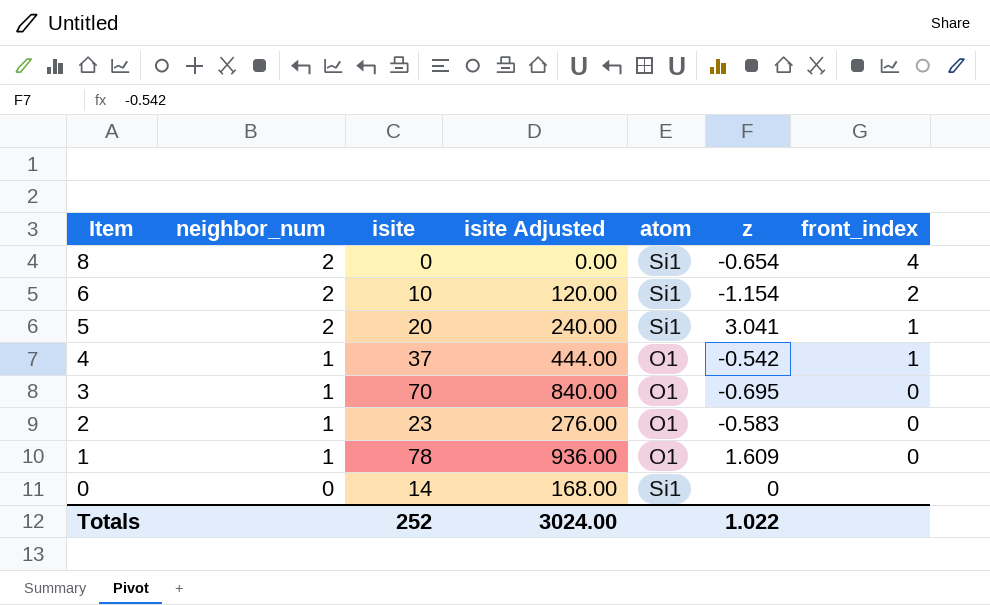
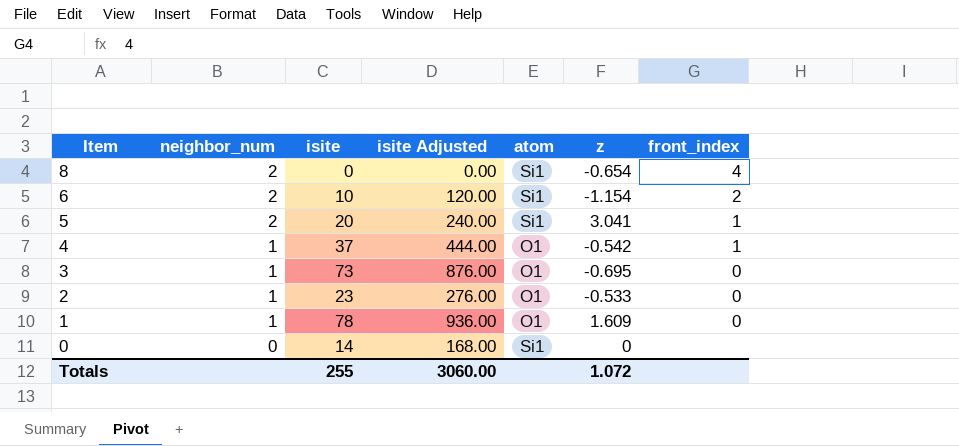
3 | isite: 70 -> 73
3 | isite Adjusted: 840.00 -> 876.00
2 | z: -0.583 -> -0.533
Totals | isite: 252 -> 255
Totals | isite Adjusted: 3024.00 -> 3060.00
Totals | z: 1.022 -> 1.072

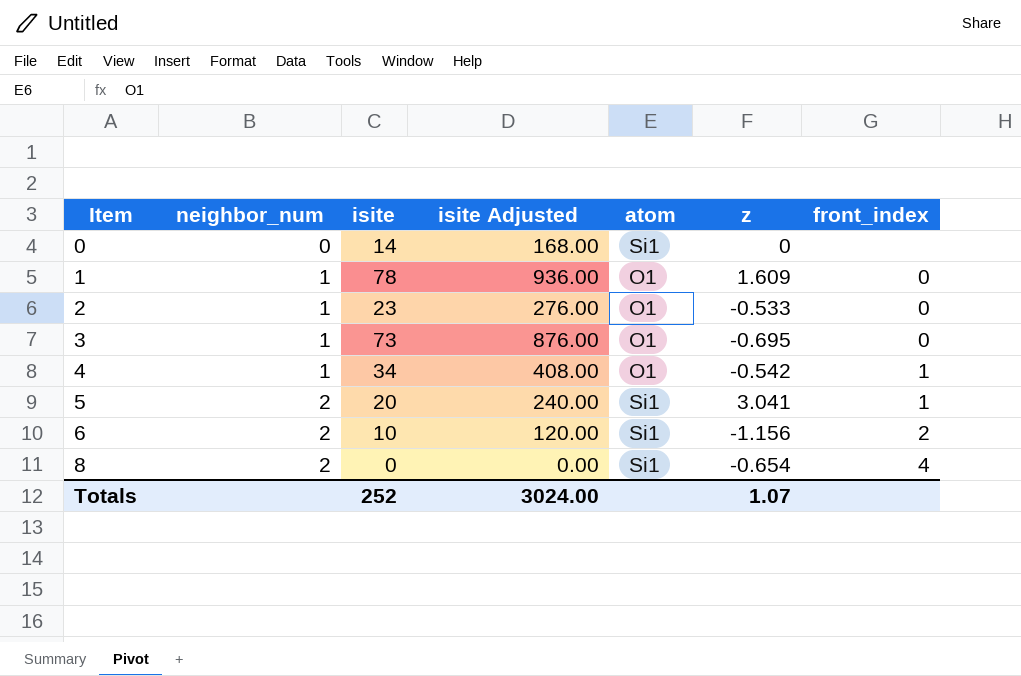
row order: Item descending -> Item ascending
4 | isite: 37 -> 34
4 | isite Adjusted: 444.00 -> 408.00
6 | z: -1.154 -> -1.156
Totals | isite: 255 -> 252
Totals | isite Adjusted: 3060.00 -> 3024.00
Totals | z: 1.072 -> 1.07

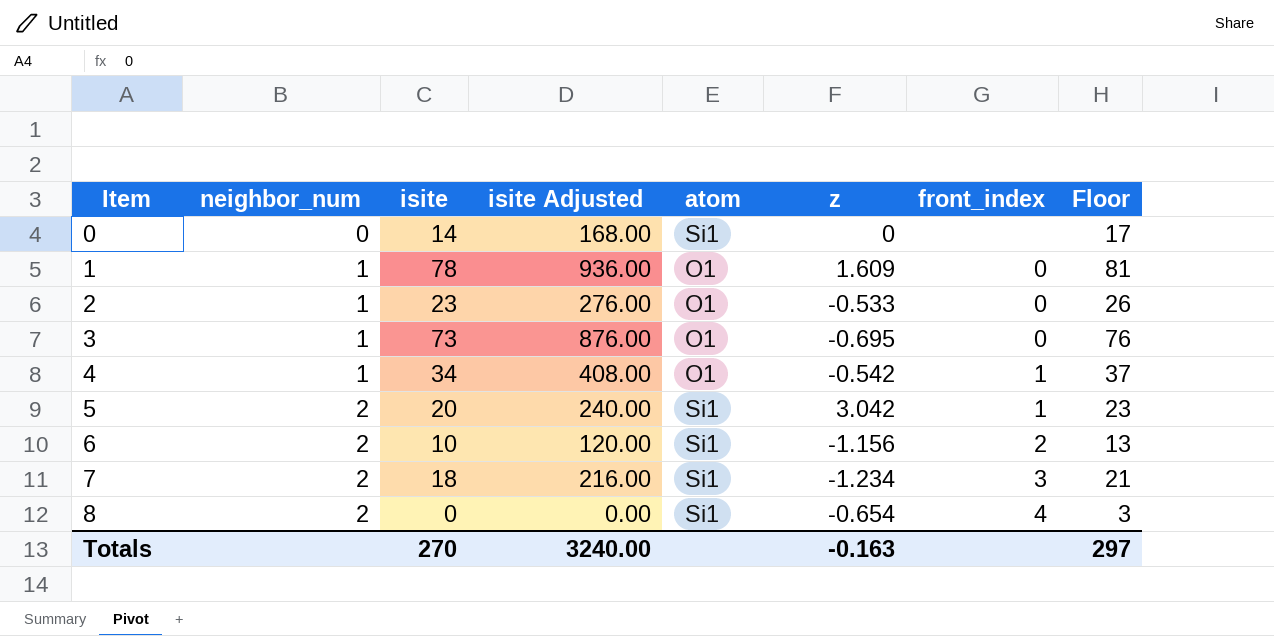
column Floor | formula: none -> [isite] + 3
5 | z: 3.041 -> 3.042
row 7: none -> 2 | 18 | 216.00 | Si1 | -1.234 | 3 | 21
Totals | isite: 252 -> 270
Totals | isite Adjusted: 3024.00 -> 3240.00
Totals | z: 1.07 -> -0.163

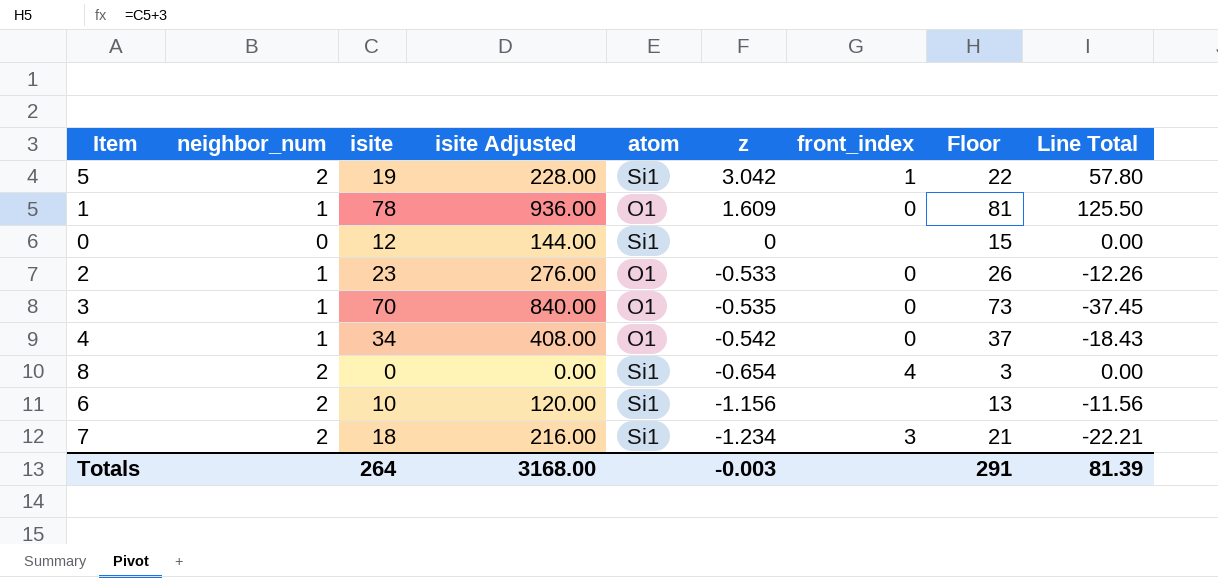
row order: Item ascending -> z descending
column Line Total | formula: none -> [isite] * [z]
5 | isite: 20 -> 19
5 | isite Adjusted: 240.00 -> 228.00
5 | Floor: 23 -> 22
0 | isite: 14 -> 12
0 | isite Adjusted: 168.00 -> 144.00
0 | Floor: 17 -> 15
3 | isite: 73 -> 70
3 | isite Adjusted: 876.00 -> 840.00
3 | z: -0.695 -> -0.535
3 | Floor: 76 -> 73
4 | front_index: 1 -> 0
6 | front_index: 2 -> none
Totals | isite: 270 -> 264
Totals | isite Adjusted: 3240.00 -> 3168.00
Totals | z: -0.163 -> -0.003
Totals | Floor: 297 -> 291

